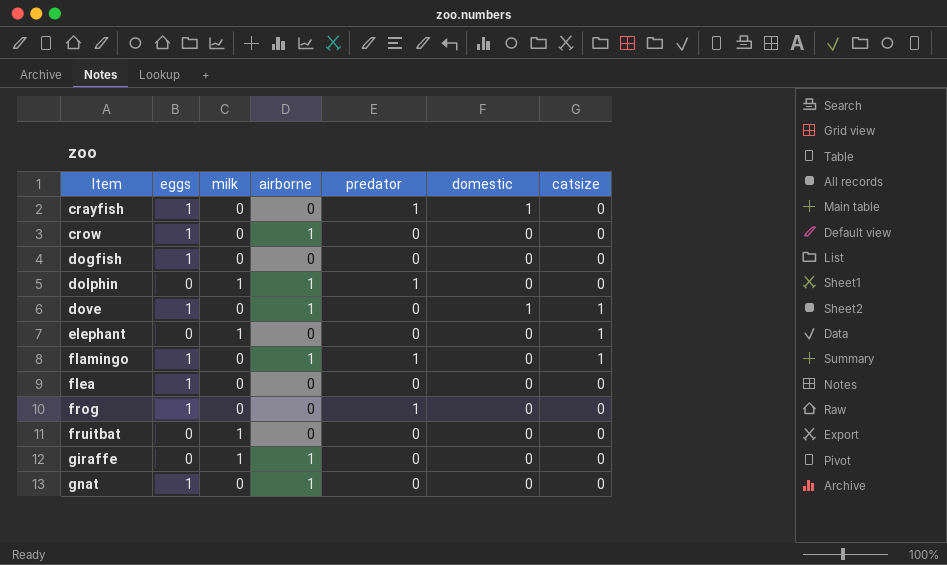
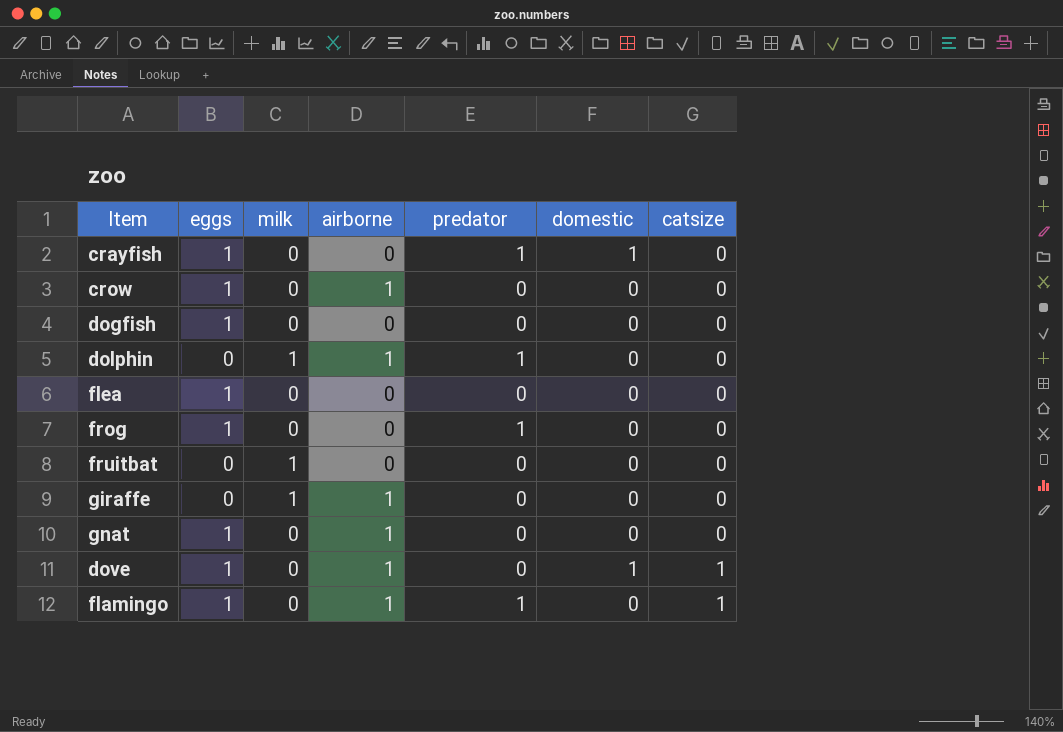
row order: Item ascending -> catsize ascending
row elephant: 0 | 1 | 0 | 0 | 0 | 1 -> none

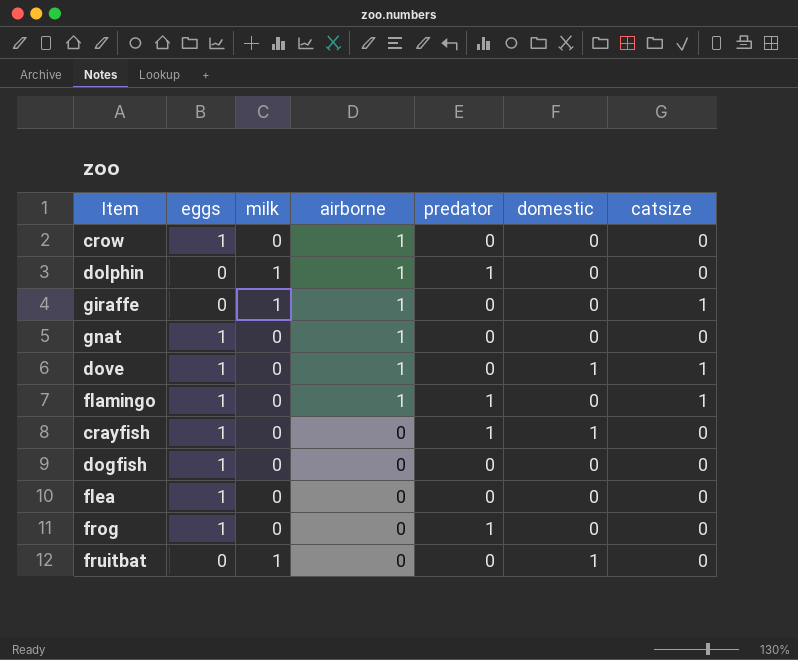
row order: catsize ascending -> airborne descending
giraffe | catsize: 0 -> 1
fruitbat | domestic: 0 -> 1

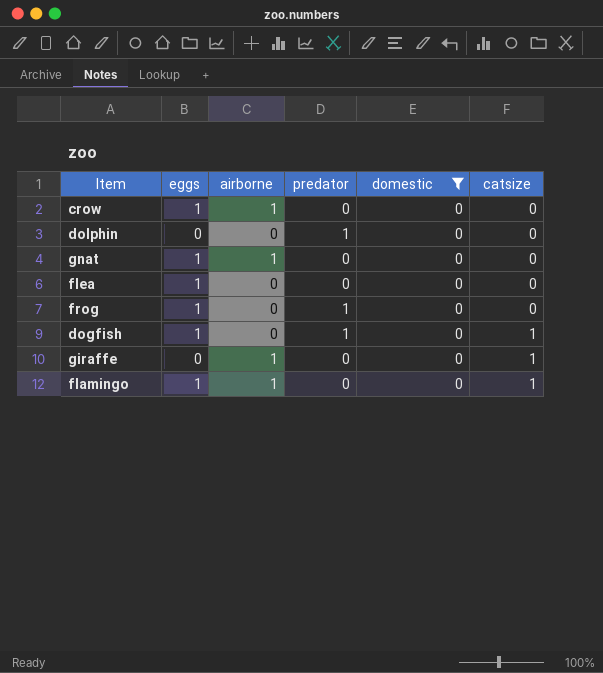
filter: none -> domestic = 0
row order: airborne descending -> catsize ascending
column milk | position: 3 -> none
dolphin | airborne: 1 -> 0
dogfish | predator: 0 -> 1
dogfish | catsize: 0 -> 1
flamingo | predator: 1 -> 0

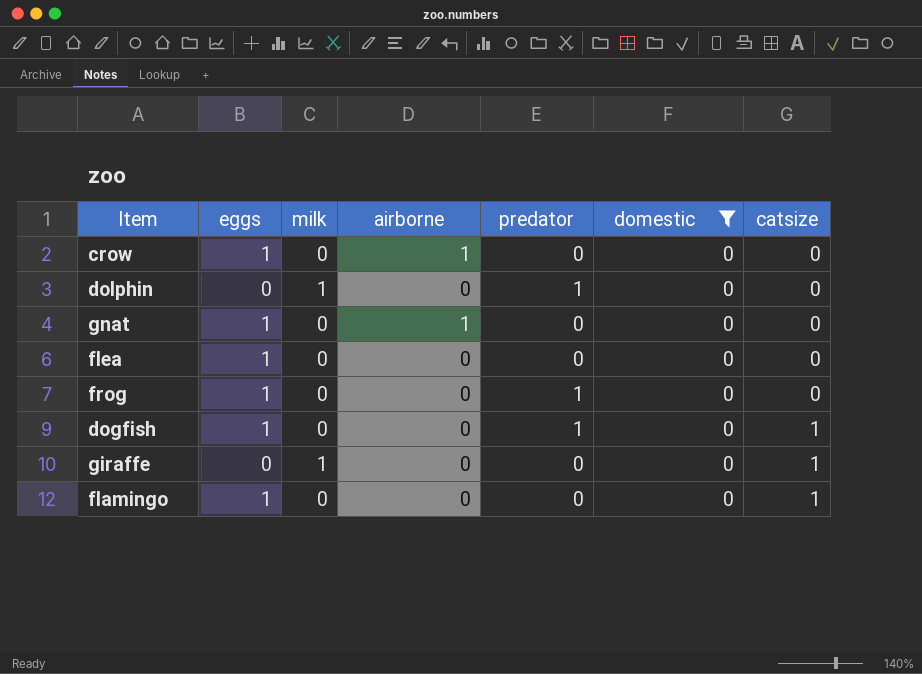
column milk | position: none -> 3
giraffe | airborne: 1 -> 0
flamingo | airborne: 1 -> 0

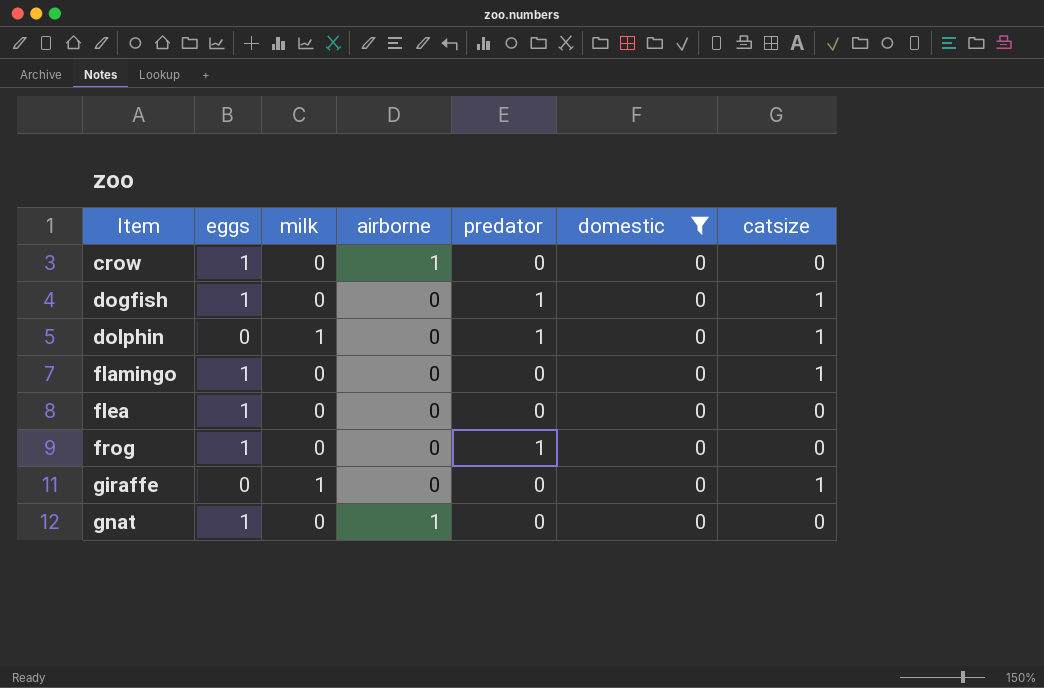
row order: catsize ascending -> Item ascending
dolphin | catsize: 0 -> 1

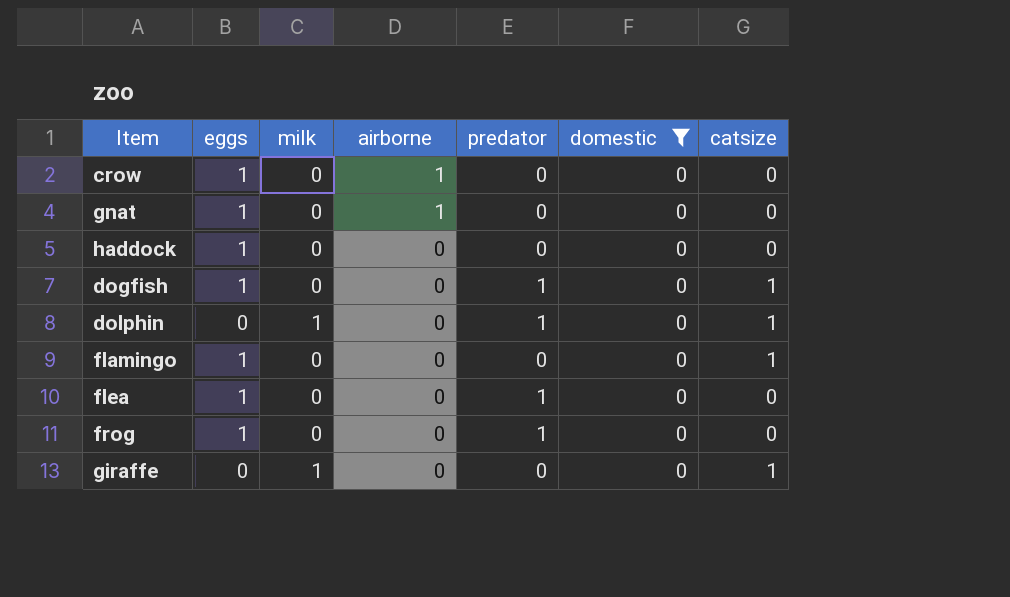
row order: Item ascending -> airborne descending
row haddock: none -> 1 | 0 | 0 | 0 | 0 | 0
flea | predator: 0 -> 1

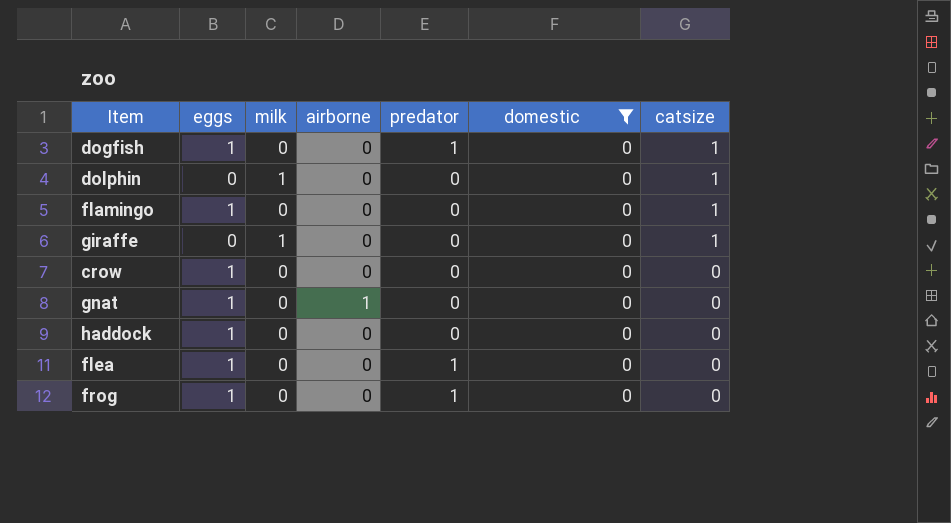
row order: airborne descending -> catsize descending
dolphin | predator: 1 -> 0
crow | airborne: 1 -> 0

